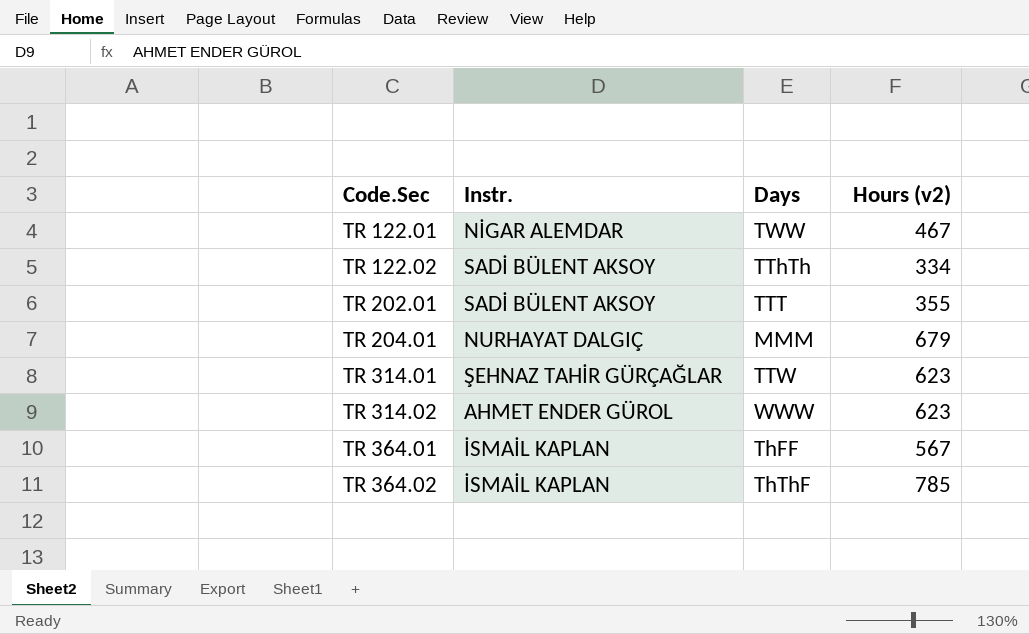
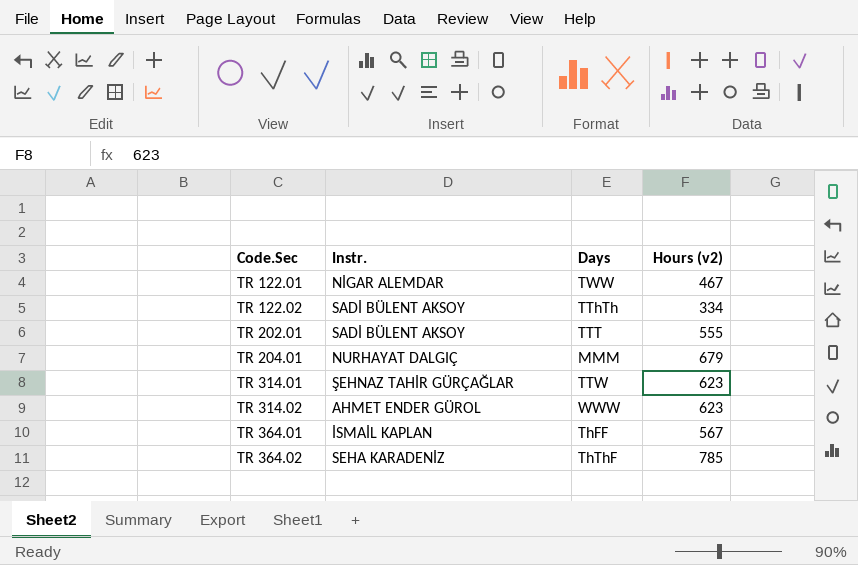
TR 202.01 | Hours (v2): 355 -> 555
TR 364.02 | Instr.: İSMAİL KAPLAN -> SEHA KARADENİZ

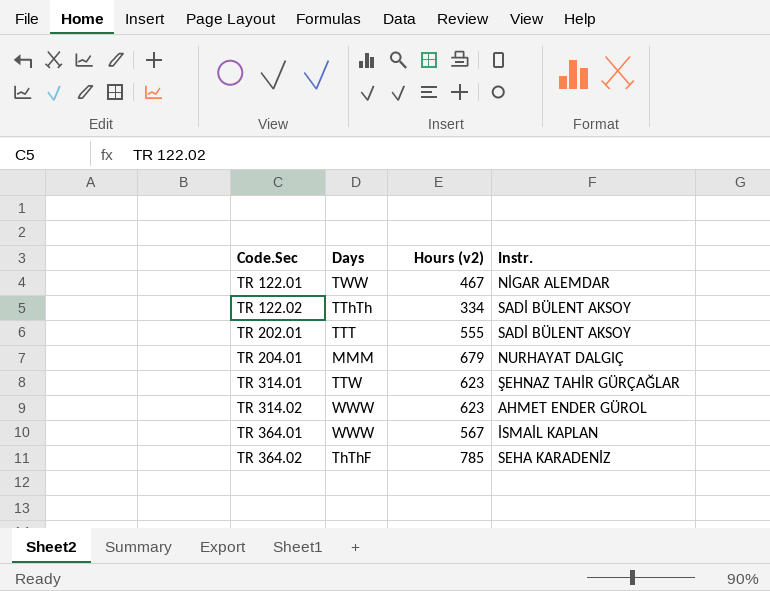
column Instr. | position: 2 -> 4
TR 364.01 | Days: ThFF -> WWW

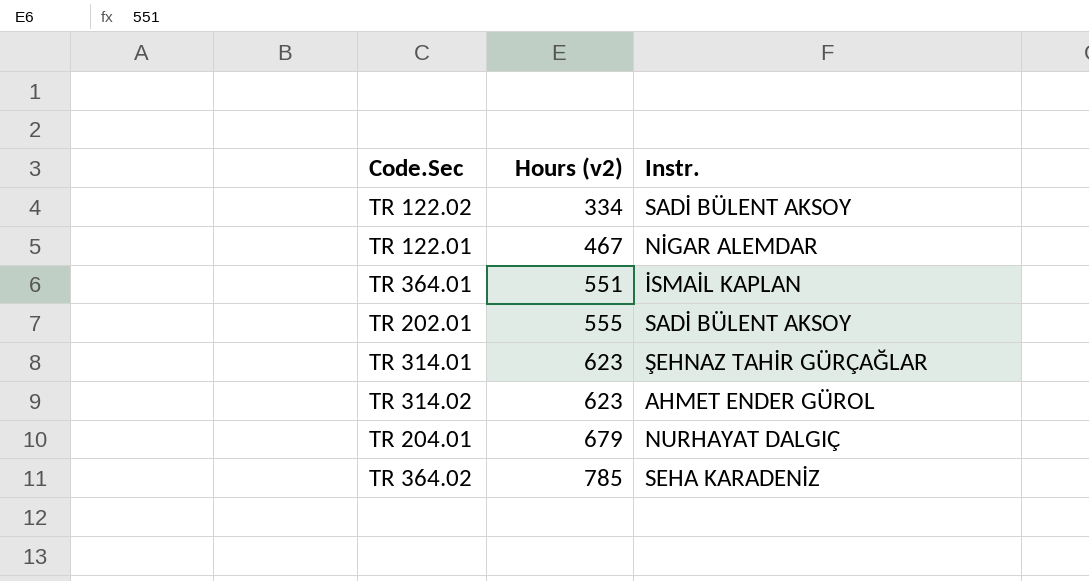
row order: Code.Sec ascending -> Hours (v2) ascending
column Days | position: 2 -> none
TR 364.01 | Hours (v2): 567 -> 551

